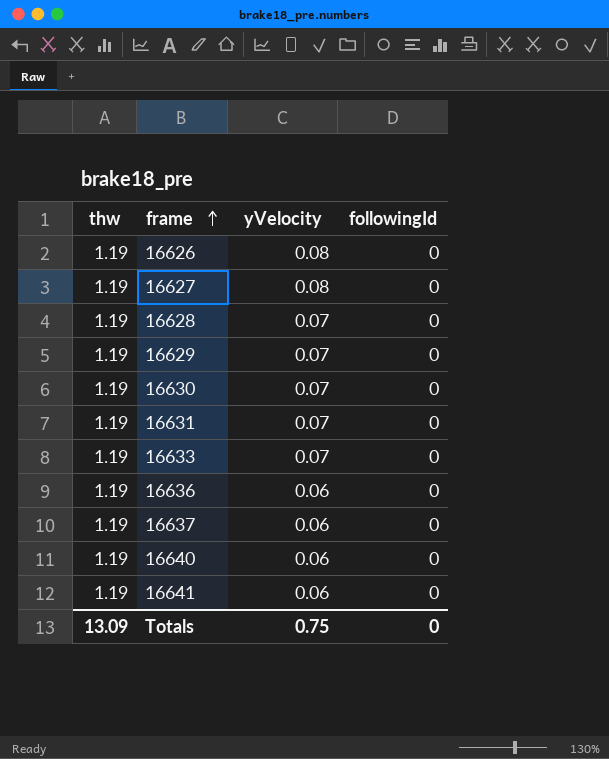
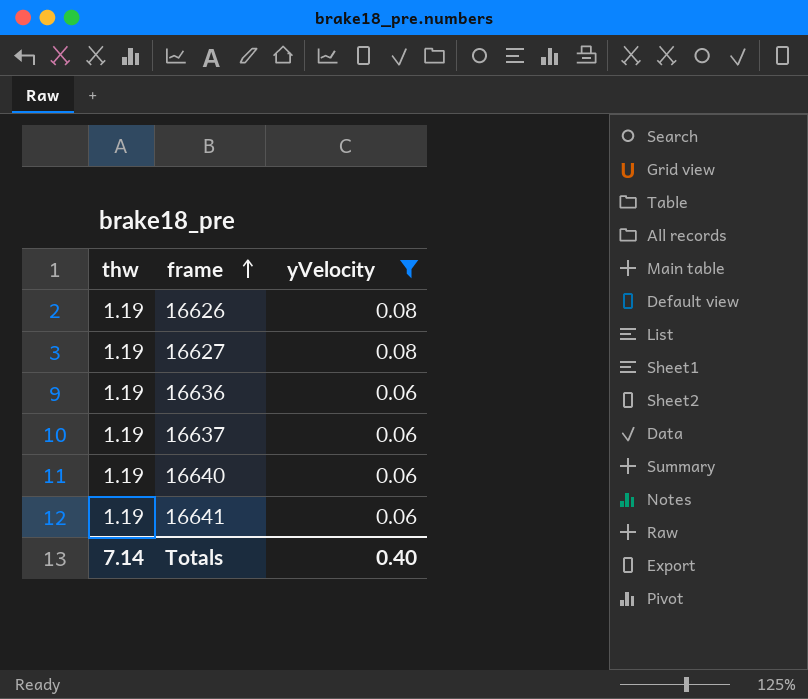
filter: none -> yVelocity != 0.07
column followingId | position: 4 -> none
Totals | thw: 13.09 -> 7.14
Totals | yVelocity: 0.75 -> 0.40

